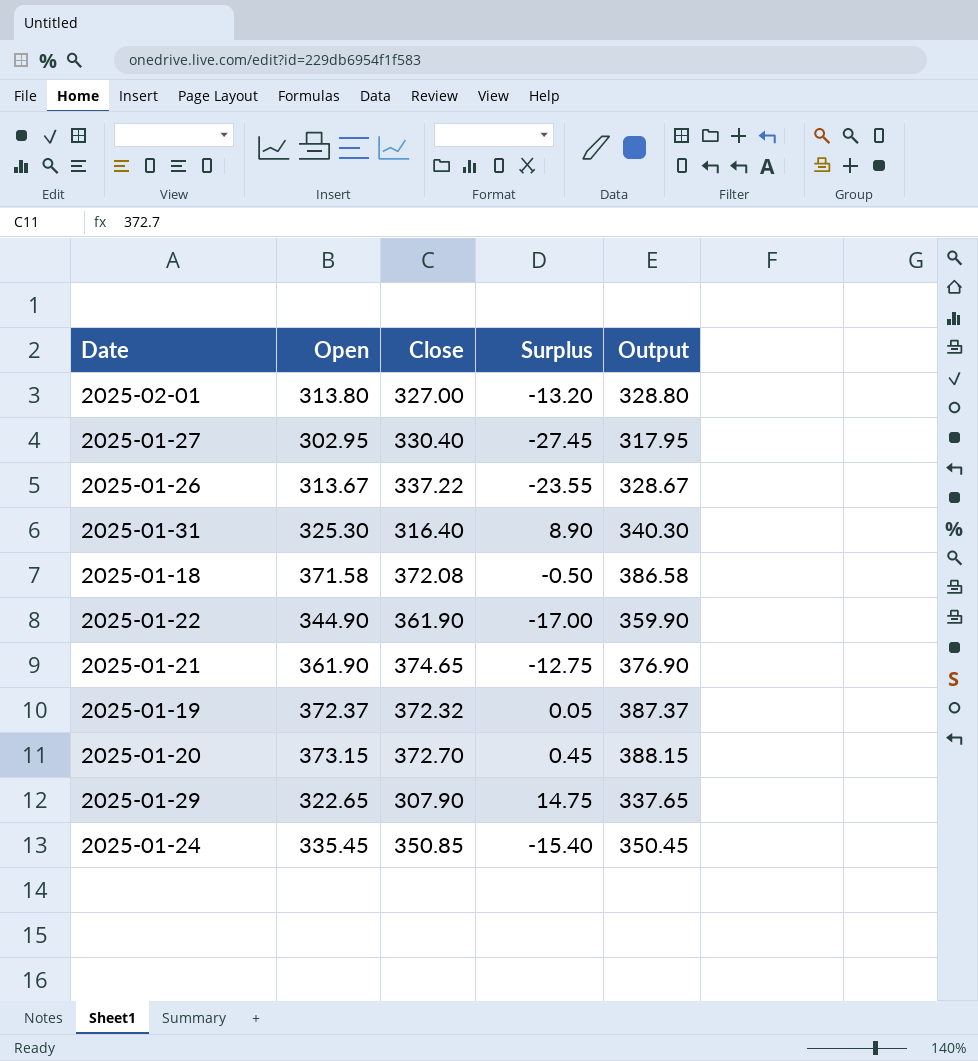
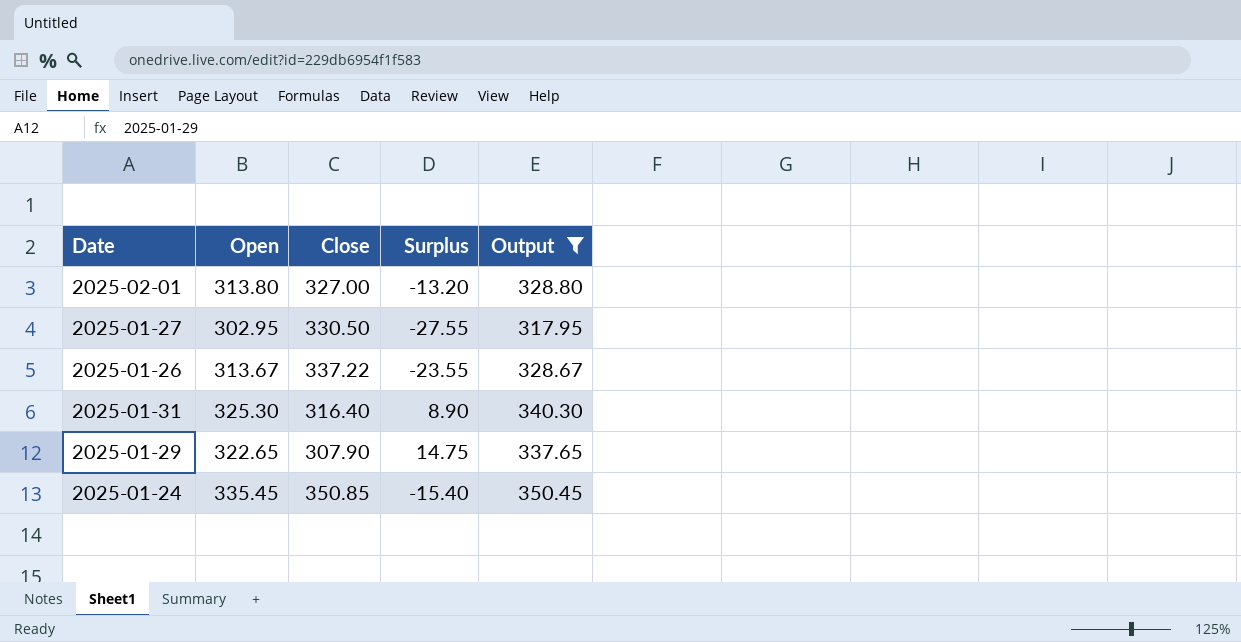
filter: none -> Output <= 350.45
2025-01-27 | Close: 330.40 -> 330.50
2025-01-27 | Surplus: -27.45 -> -27.55

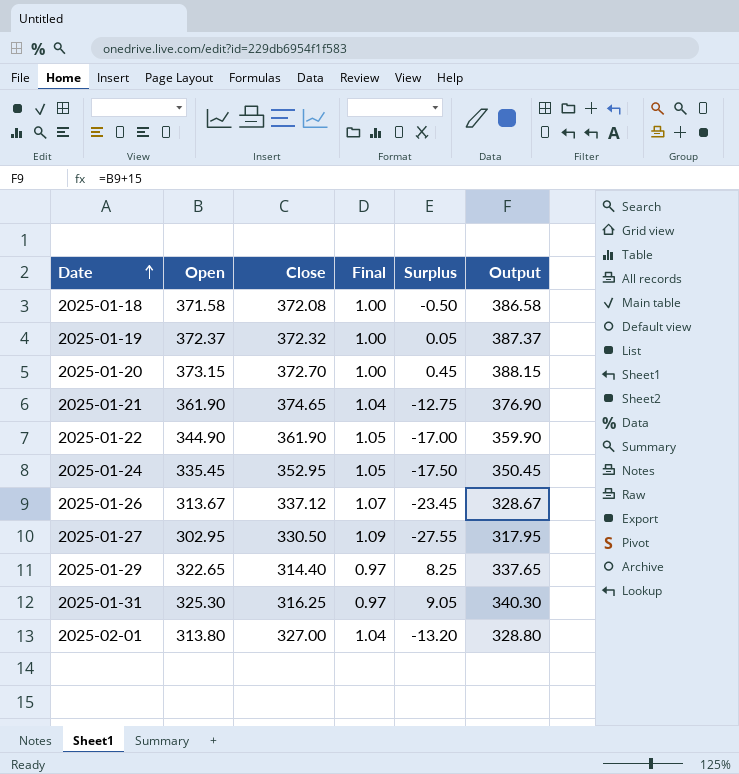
filter: Output <= 350.45 -> none
row order: none -> Date ascending
column Final | formula: none -> [Close] / [Open]
2025-01-24 | Close: 350.85 -> 352.95
2025-01-24 | Surplus: -15.40 -> -17.50
2025-01-26 | Close: 337.22 -> 337.12
2025-01-26 | Surplus: -23.55 -> -23.45
2025-01-29 | Close: 307.90 -> 314.40
2025-01-29 | Surplus: 14.75 -> 8.25
2025-01-31 | Close: 316.40 -> 316.25
2025-01-31 | Surplus: 8.90 -> 9.05

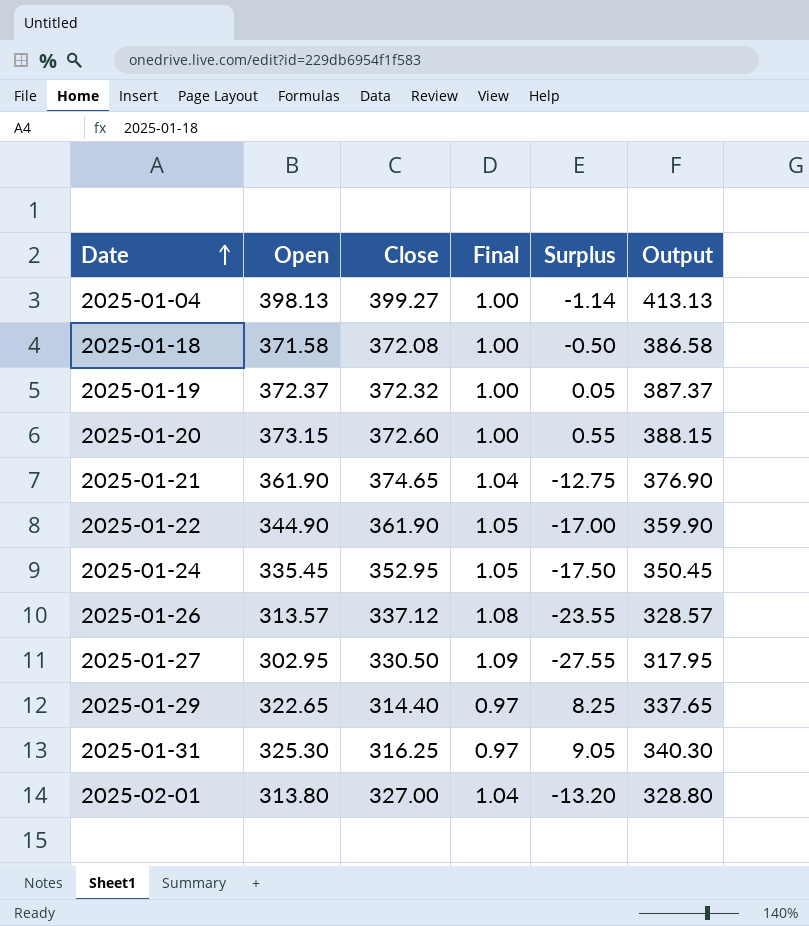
row 2025-01-04: none -> 398.13 | 399.27 | 1.00 | -1.14 | 413.13
2025-01-20 | Close: 372.70 -> 372.60
2025-01-20 | Surplus: 0.45 -> 0.55
2025-01-26 | Open: 313.67 -> 313.57
2025-01-26 | Final: 1.07 -> 1.08
2025-01-26 | Surplus: -23.45 -> -23.55
2025-01-26 | Output: 328.67 -> 328.57

